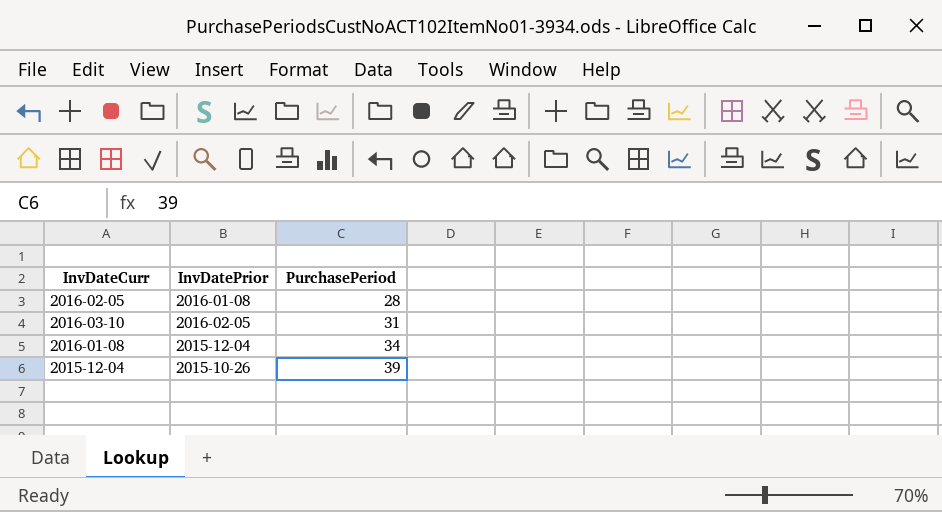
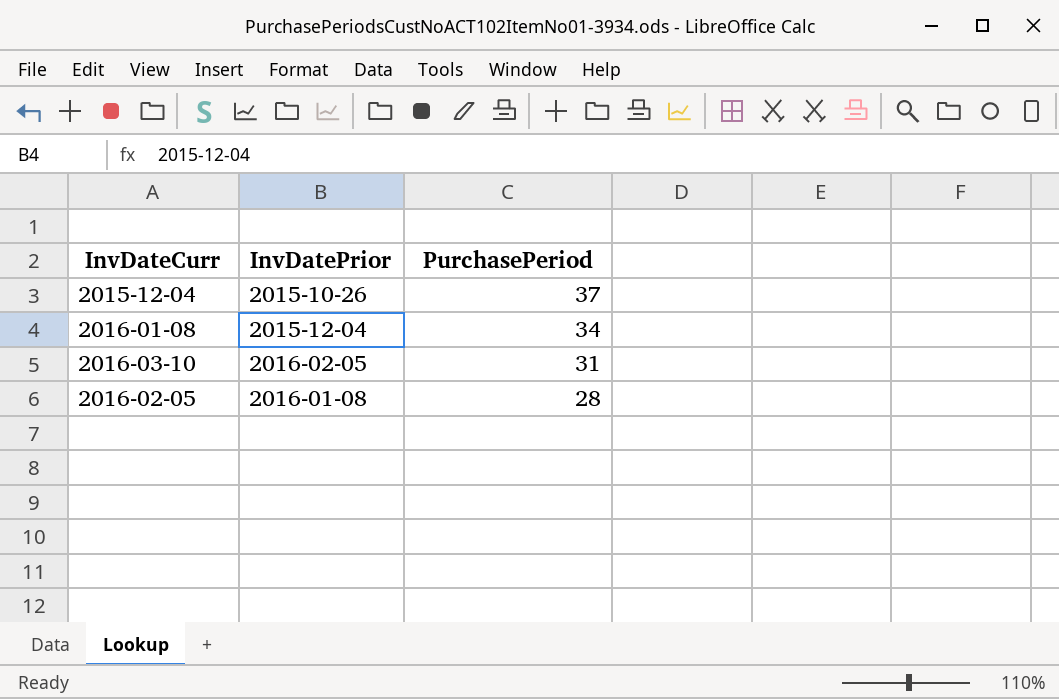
row order: PurchasePeriod ascending -> PurchasePeriod descending
2015-12-04 | PurchasePeriod: 39 -> 37

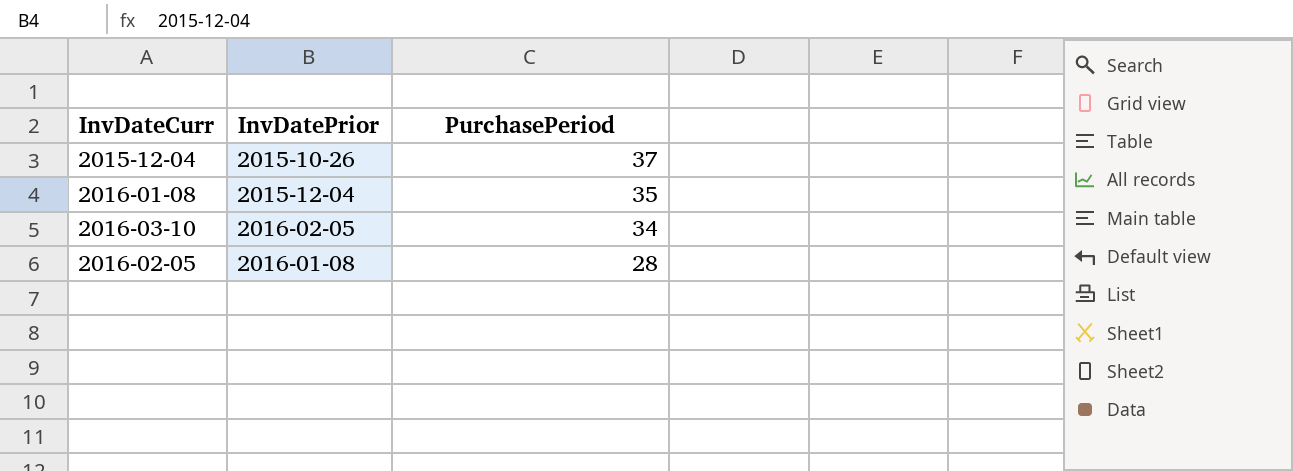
2016-01-08 | PurchasePeriod: 34 -> 35
2016-03-10 | PurchasePeriod: 31 -> 34

